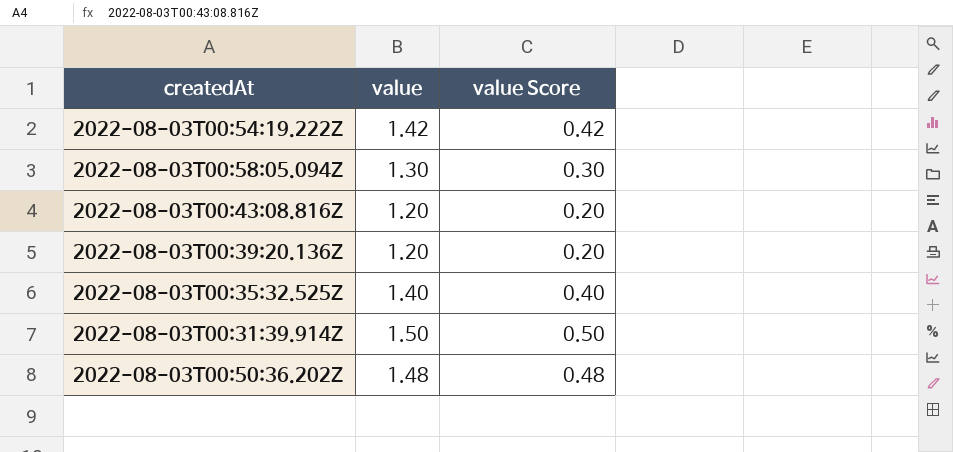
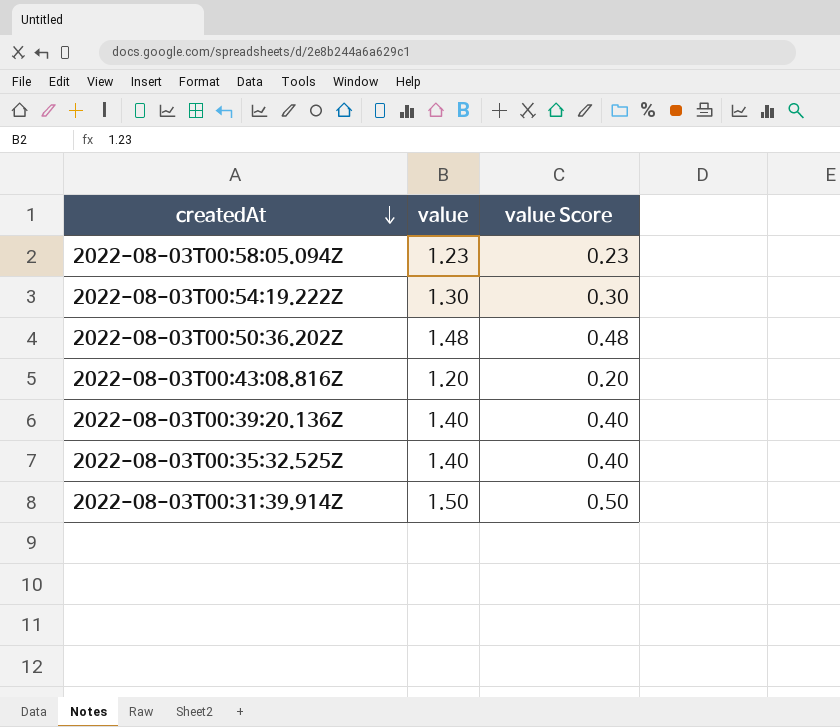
row order: none -> createdAt descending
2022-08-03T00:58:05.094Z | value: 1.30 -> 1.23
2022-08-03T00:58:05.094Z | value Score: 0.30 -> 0.23
2022-08-03T00:54:19.222Z | value: 1.42 -> 1.30
2022-08-03T00:54:19.222Z | value Score: 0.42 -> 0.30
2022-08-03T00:39:20.136Z | value: 1.20 -> 1.40
2022-08-03T00:39:20.136Z | value Score: 0.20 -> 0.40

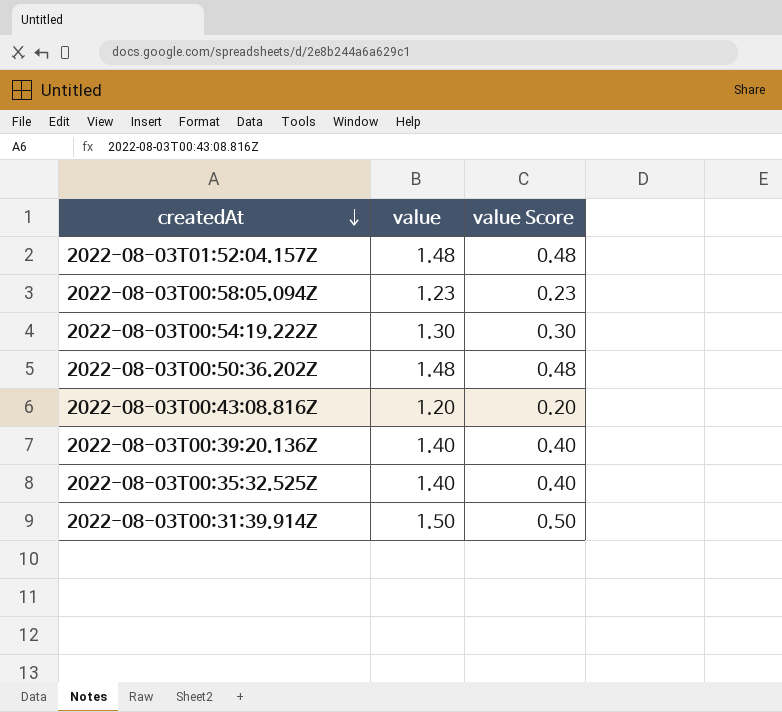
row 2022-08-03T01:52:04.157Z: none -> 1.48 | 0.48

